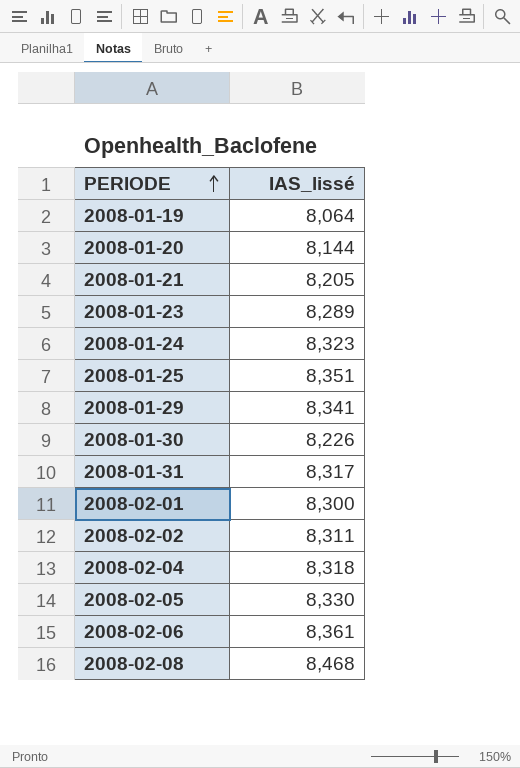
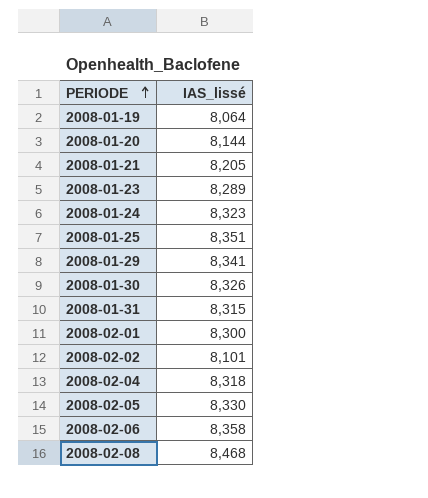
2008-01-30 | IAS_lissé: 8,226 -> 8,326
2008-01-31 | IAS_lissé: 8,317 -> 8,315
2008-02-02 | IAS_lissé: 8,311 -> 8,101
2008-02-06 | IAS_lissé: 8,361 -> 8,358

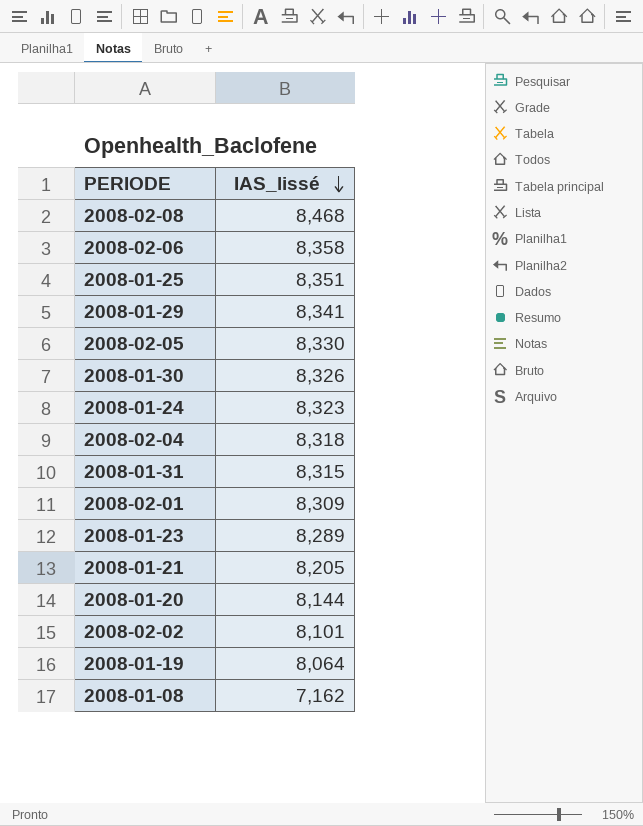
row order: PERIODE ascending -> IAS_lissé descending
2008-02-01 | IAS_lissé: 8,300 -> 8,309
row 2008-01-08: none -> 7,162

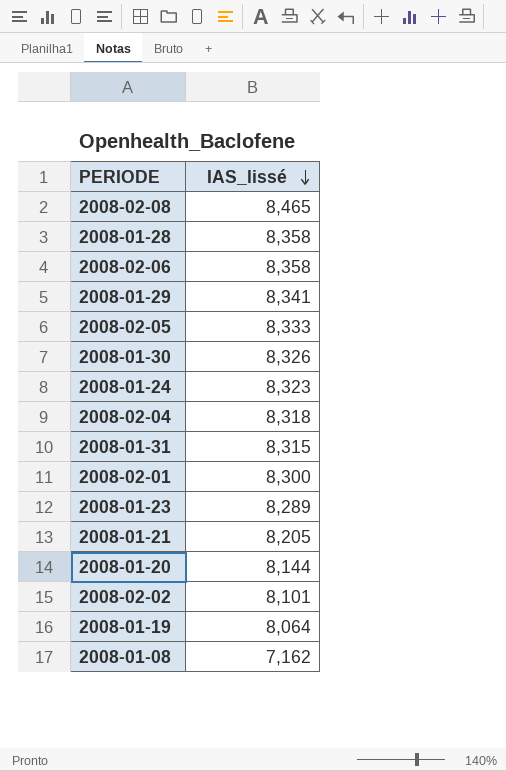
row 2008-01-25: 8,351 -> none
2008-02-08 | IAS_lissé: 8,468 -> 8,465
row 2008-01-28: none -> 8,358
2008-02-05 | IAS_lissé: 8,330 -> 8,333
2008-02-01 | IAS_lissé: 8,309 -> 8,300

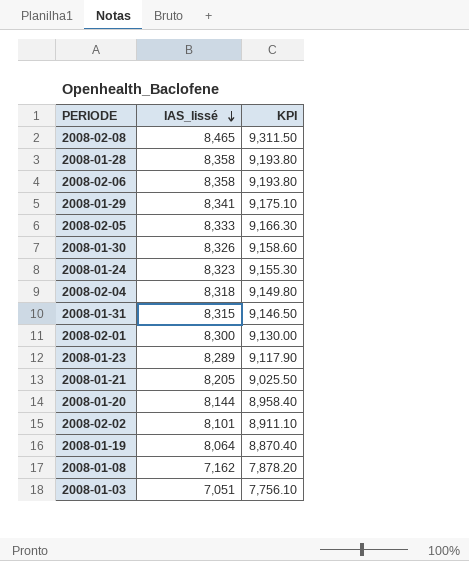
column KPI | formula: none -> [IAS_lissé] * 1.1
row 2008-01-03: none -> 7,051 | 7,756.10

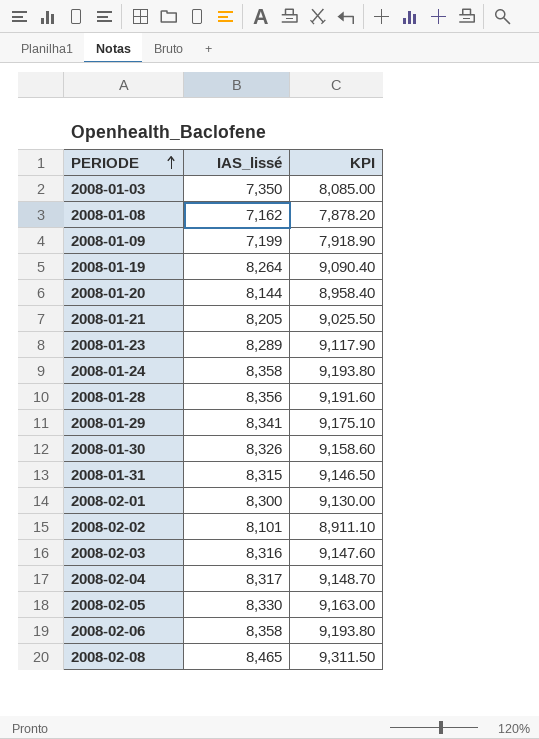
row order: IAS_lissé descending -> PERIODE ascending
2008-01-03 | IAS_lissé: 7,051 -> 7,350
2008-01-03 | KPI: 7,756.10 -> 8,085.00
row 2008-01-09: none -> 7,199 | 7,918.90
2008-01-19 | IAS_lissé: 8,064 -> 8,264
2008-01-19 | KPI: 8,870.40 -> 9,090.40
2008-01-24 | IAS_lissé: 8,323 -> 8,358
2008-01-24 | KPI: 9,155.30 -> 9,193.80
2008-01-28 | IAS_lissé: 8,358 -> 8,356
2008-01-28 | KPI: 9,193.80 -> 9,191.60
row 2008-02-03: none -> 8,316 | 9,147.60
2008-02-04 | IAS_lissé: 8,318 -> 8,317
2008-02-04 | KPI: 9,149.80 -> 9,148.70
2008-02-05 | IAS_lissé: 8,333 -> 8,330
2008-02-05 | KPI: 9,166.30 -> 9,163.00

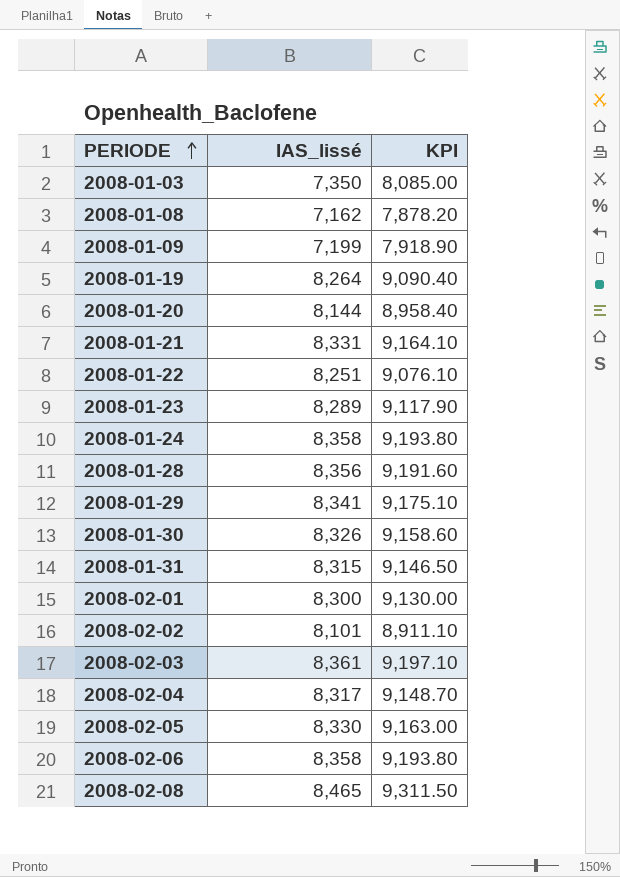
2008-01-21 | IAS_lissé: 8,205 -> 8,331
2008-01-21 | KPI: 9,025.50 -> 9,164.10
row 2008-01-22: none -> 8,251 | 9,076.10
2008-02-03 | IAS_lissé: 8,316 -> 8,361
2008-02-03 | KPI: 9,147.60 -> 9,197.10

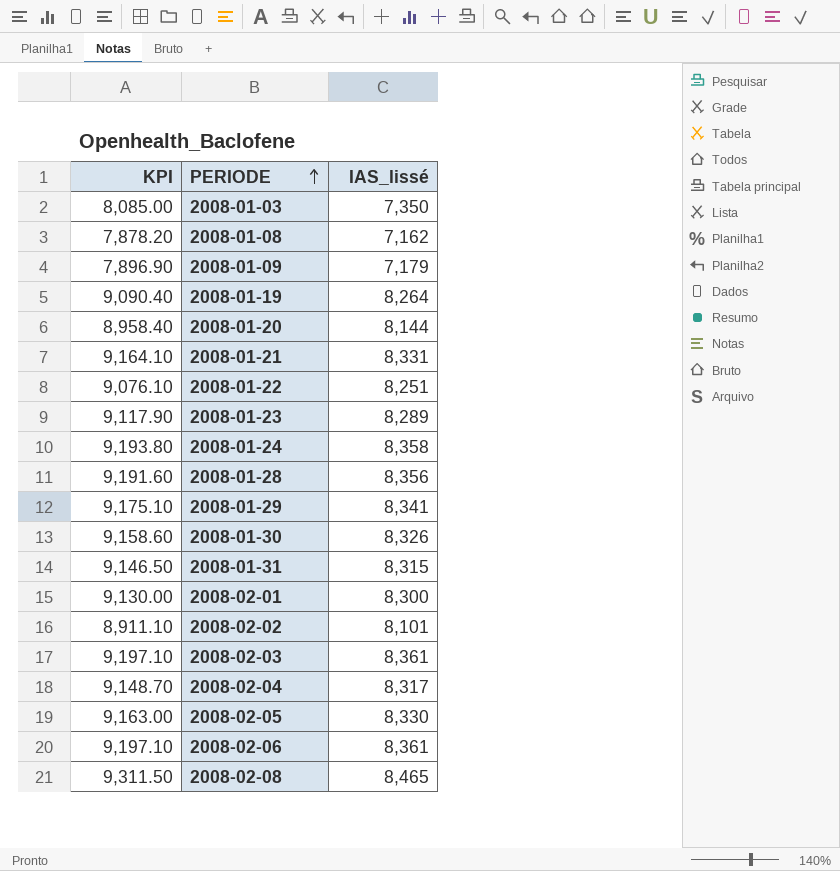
column KPI | position: 3 -> 1
2008-01-09 | KPI: 7,918.90 -> 7,896.90
2008-01-09 | IAS_lissé: 7,199 -> 7,179
2008-02-06 | KPI: 9,193.80 -> 9,197.10
2008-02-06 | IAS_lissé: 8,358 -> 8,361

